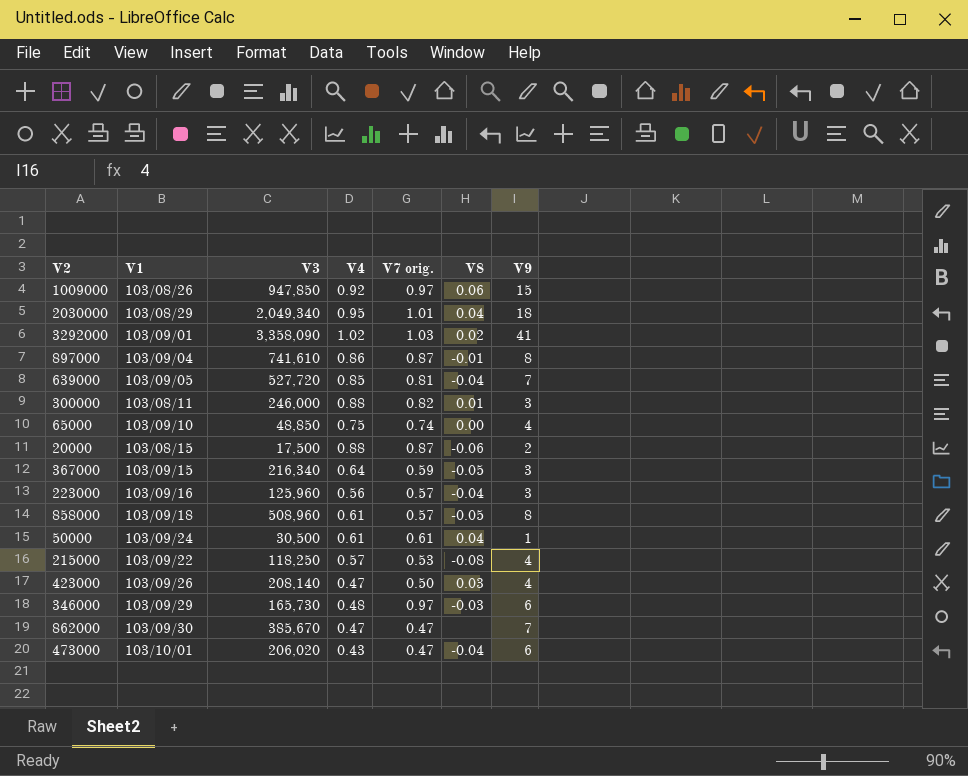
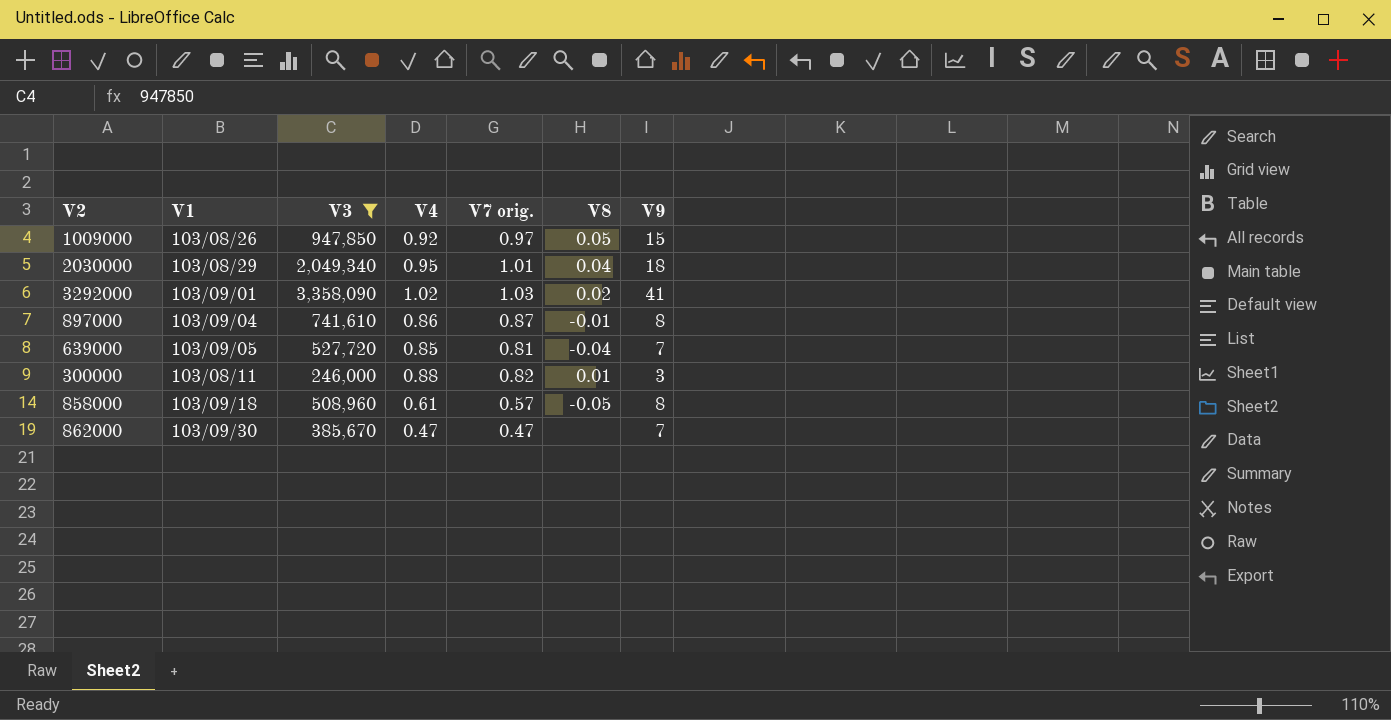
filter: none -> V3 >= 246,000
1009000 | V8: 0.06 -> 0.05

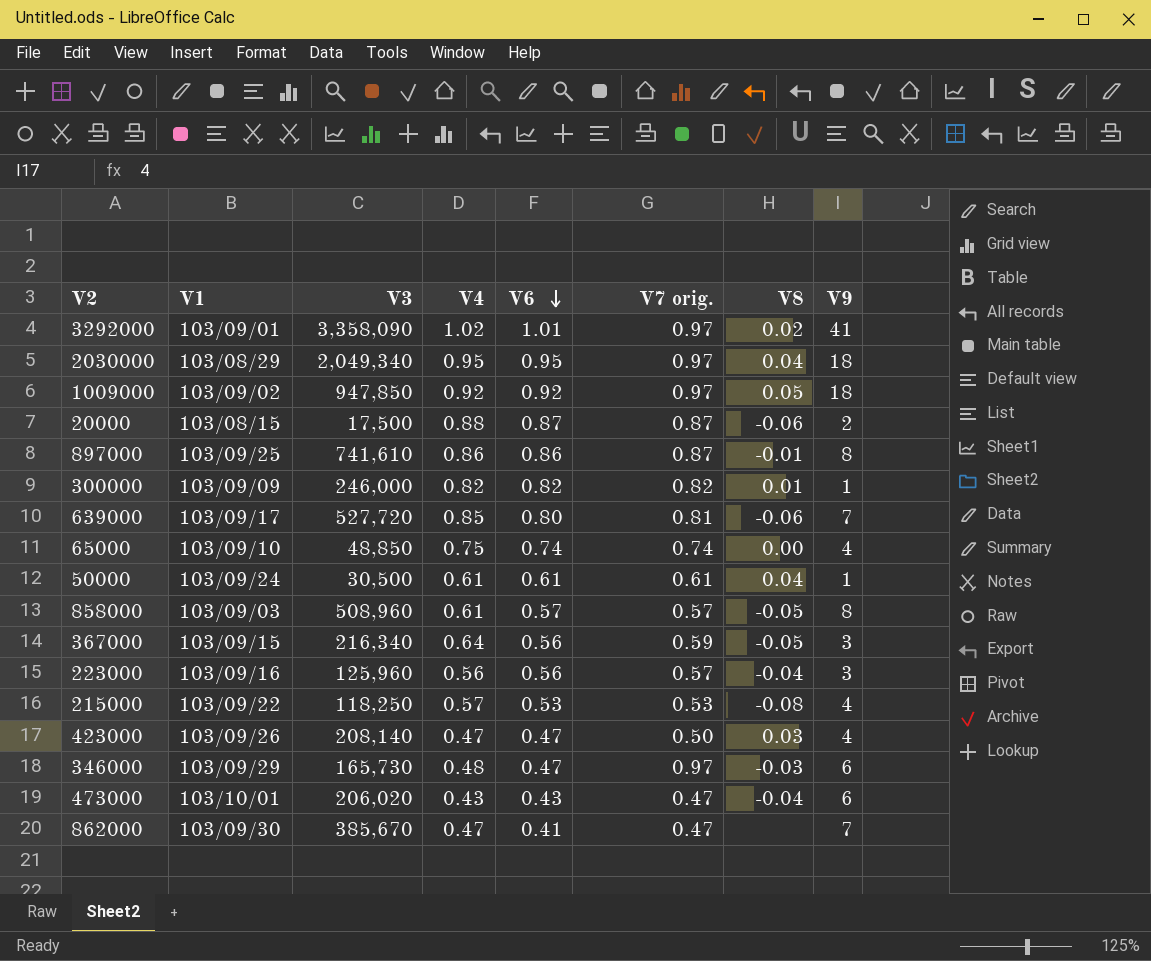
filter: V3 >= 246,000 -> none
row order: none -> V6 descending
column V6 | position: none -> 5
3292000 | V7 orig.: 1.03 -> 0.97
2030000 | V7 orig.: 1.01 -> 0.97
1009000 | V1: 103/08/26 -> 103/09/02
1009000 | V9: 15 -> 18
897000 | V1: 103/09/04 -> 103/09/25
300000 | V1: 103/08/11 -> 103/09/09
300000 | V4: 0.88 -> 0.82
300000 | V9: 3 -> 1
639000 | V1: 103/09/05 -> 103/09/17
639000 | V8: -0.04 -> -0.06
858000 | V1: 103/09/18 -> 103/09/03

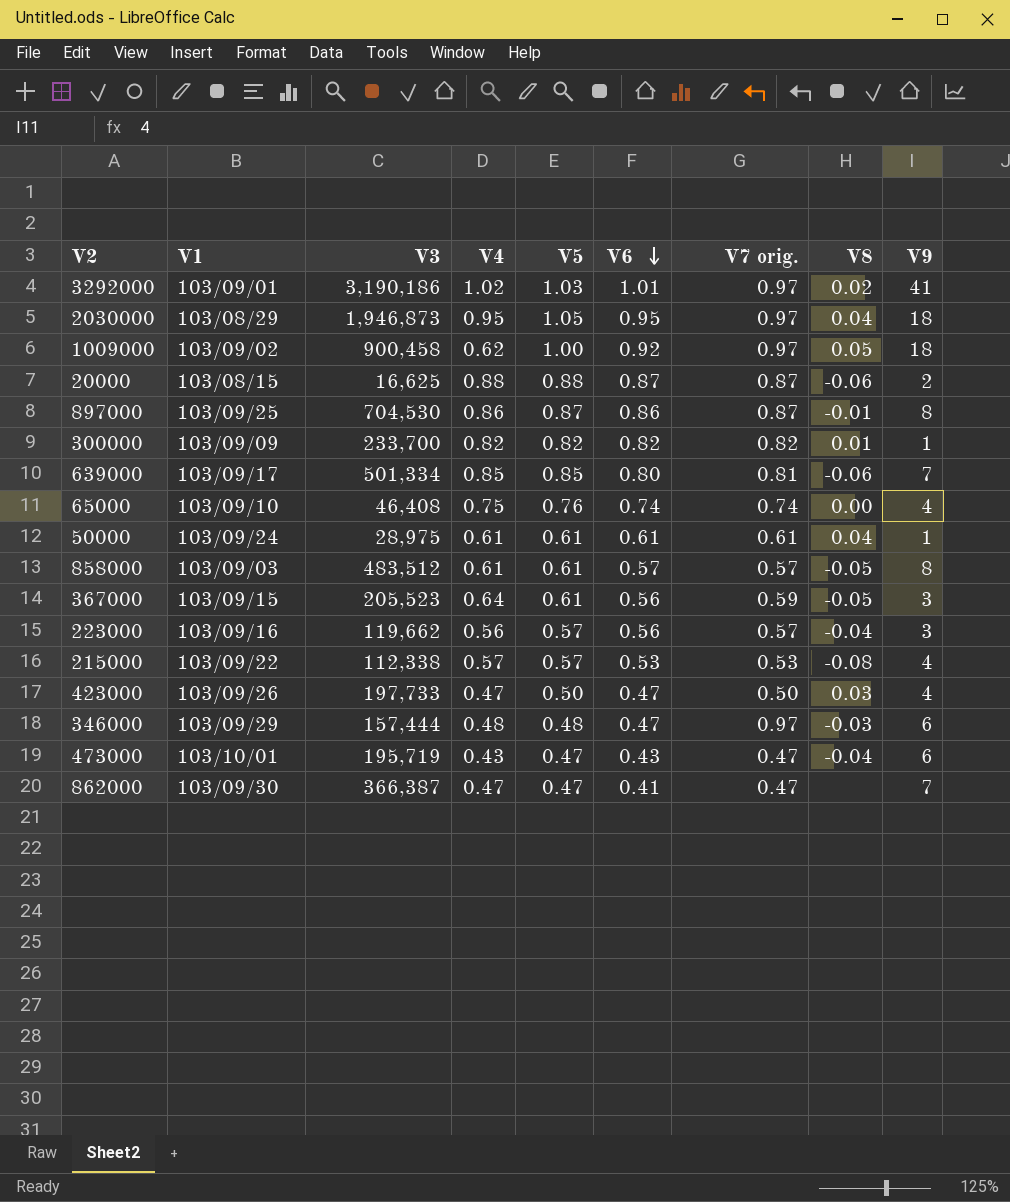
column V5 | position: none -> 5
3292000 | V3: 3,358,090 -> 3,190,186
2030000 | V3: 2,049,340 -> 1,946,873
1009000 | V3: 947,850 -> 900,458
1009000 | V4: 0.92 -> 0.62
20000 | V3: 17,500 -> 16,625
897000 | V3: 741,610 -> 704,530
300000 | V3: 246,000 -> 233,700
639000 | V3: 527,720 -> 501,334
65000 | V3: 48,850 -> 46,408
50000 | V3: 30,500 -> 28,975
858000 | V3: 508,960 -> 483,512
367000 | V3: 216,340 -> 205,523
223000 | V3: 125,960 -> 119,662
215000 | V3: 118,250 -> 112,338
423000 | V3: 208,140 -> 197,733
346000 | V3: 165,730 -> 157,444
473000 | V3: 206,020 -> 195,719
862000 | V3: 385,670 -> 366,387

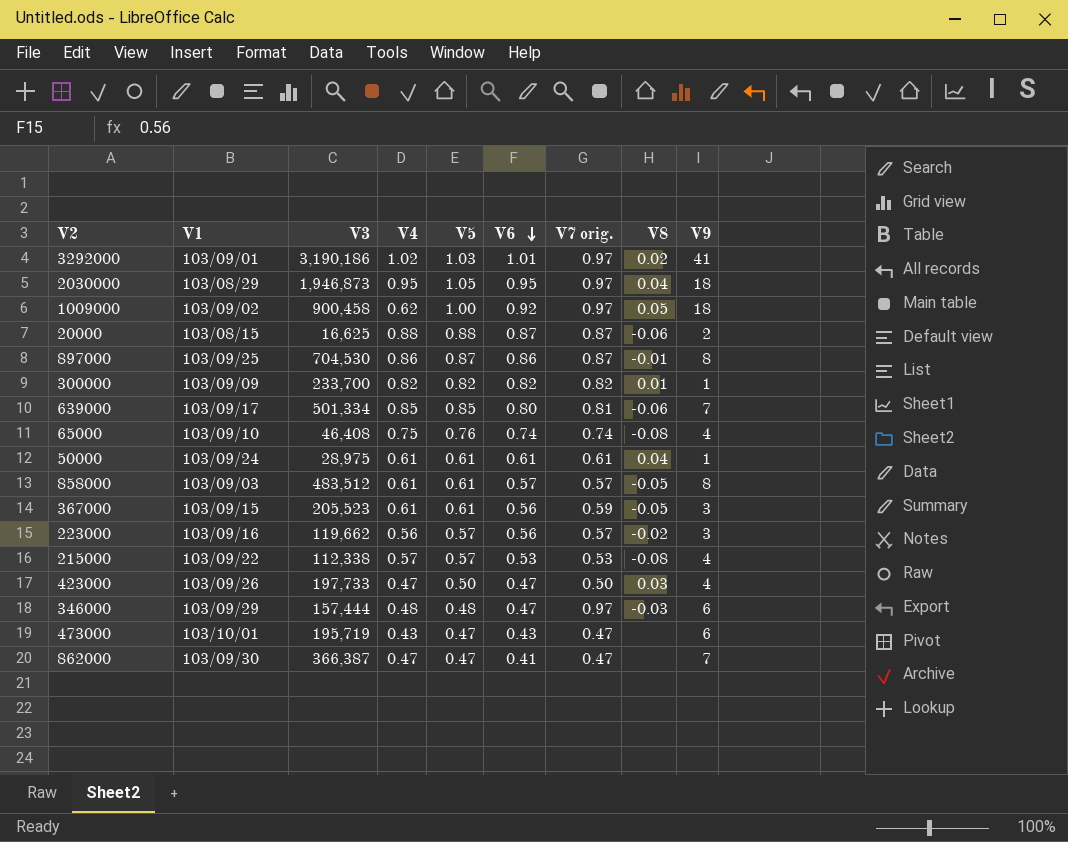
65000 | V8: 0.00 -> -0.08
367000 | V4: 0.64 -> 0.61
223000 | V8: -0.04 -> -0.02
473000 | V8: -0.04 -> none

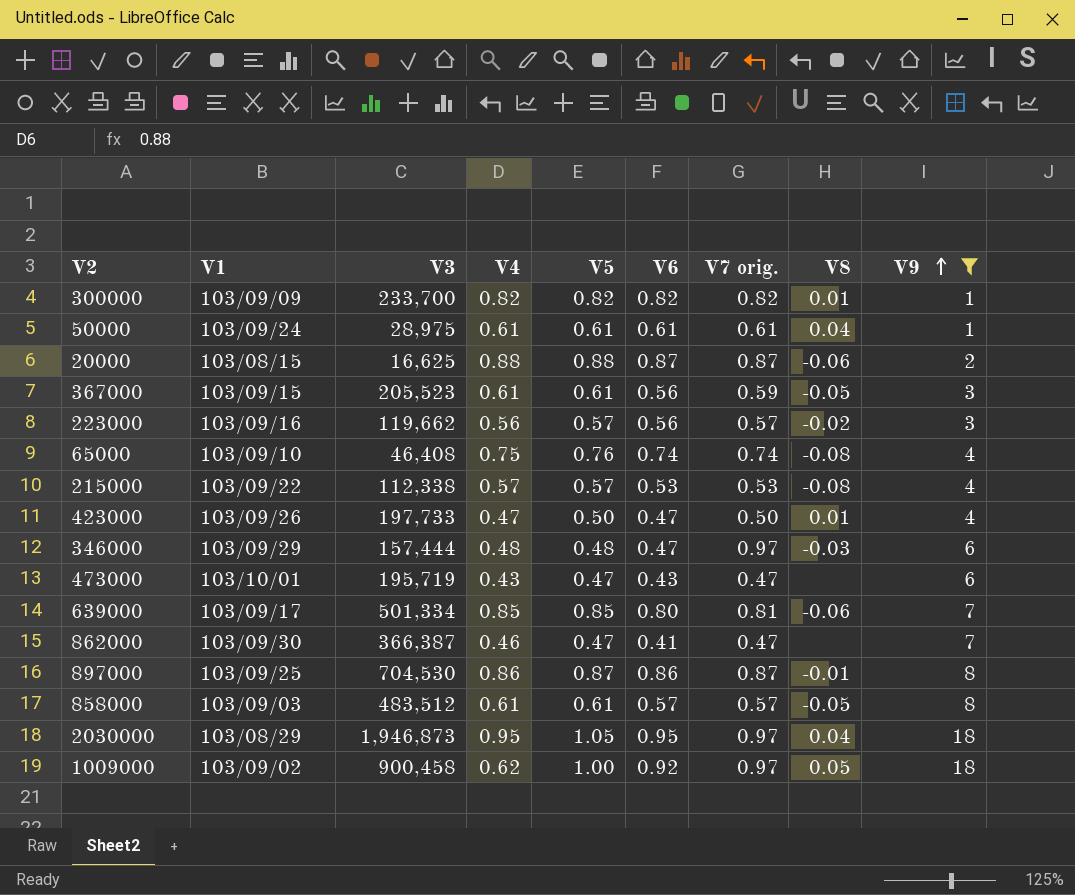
filter: none -> V9 != 41
row order: V6 descending -> V9 ascending
423000 | V8: 0.03 -> 0.01
862000 | V4: 0.47 -> 0.46

